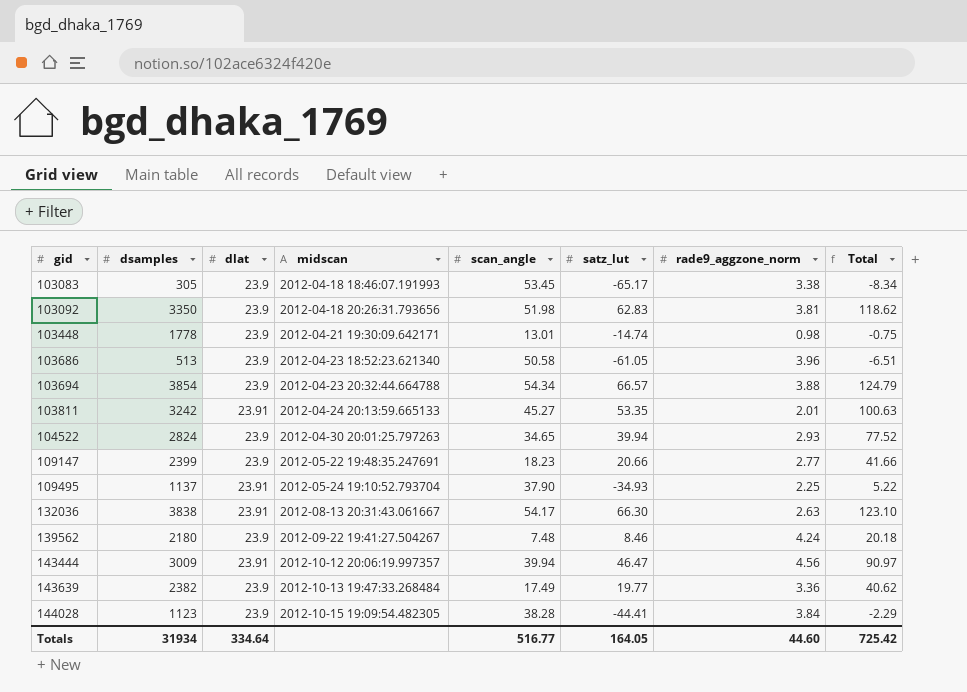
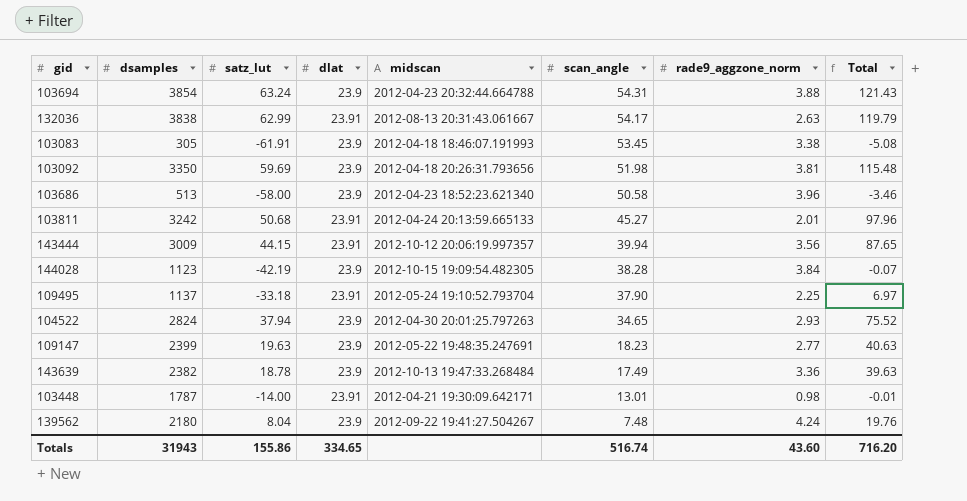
row order: gid ascending -> scan_angle descending
column satz_lut | position: 6 -> 3
103694 | satz_lut: 66.57 -> 63.24
103694 | scan_angle: 54.34 -> 54.31
103694 | Total: 124.79 -> 121.43
132036 | satz_lut: 66.30 -> 62.99
132036 | Total: 123.10 -> 119.79
103083 | satz_lut: -65.17 -> -61.91
103083 | Total: -8.34 -> -5.08
103092 | satz_lut: 62.83 -> 59.69
103092 | Total: 118.62 -> 115.48
103686 | satz_lut: -61.05 -> -58.00
103686 | Total: -6.51 -> -3.46
103811 | satz_lut: 53.35 -> 50.68
103811 | Total: 100.63 -> 97.96
143444 | satz_lut: 46.47 -> 44.15
143444 | rade9_aggzone_norm: 4.56 -> 3.56
143444 | Total: 90.97 -> 87.65
144028 | satz_lut: -44.41 -> -42.19
144028 | Total: -2.29 -> -0.07
109495 | satz_lut: -34.93 -> -33.18
109495 | Total: 5.22 -> 6.97
104522 | satz_lut: 39.94 -> 37.94
104522 | Total: 77.52 -> 75.52
109147 | satz_lut: 20.66 -> 19.63
109147 | Total: 41.66 -> 40.63
143639 | satz_lut: 19.77 -> 18.78
143639 | Total: 40.62 -> 39.63
103448 | dsamples: 1778 -> 1787
103448 | satz_lut: -14.74 -> -14.00
103448 | dlat: 23.9 -> 23.91
103448 | Total: -0.75 -> -0.01
139562 | satz_lut: 8.46 -> 8.04
139562 | Total: 20.18 -> 19.76
Totals | dsamples: 31934 -> 31943
Totals | satz_lut: 164.05 -> 155.86
Totals | dlat: 334.64 -> 334.65
Totals | scan_angle: 516.77 -> 516.74
Totals | rade9_aggzone_norm: 44.60 -> 43.60
Totals | Total: 725.42 -> 716.20

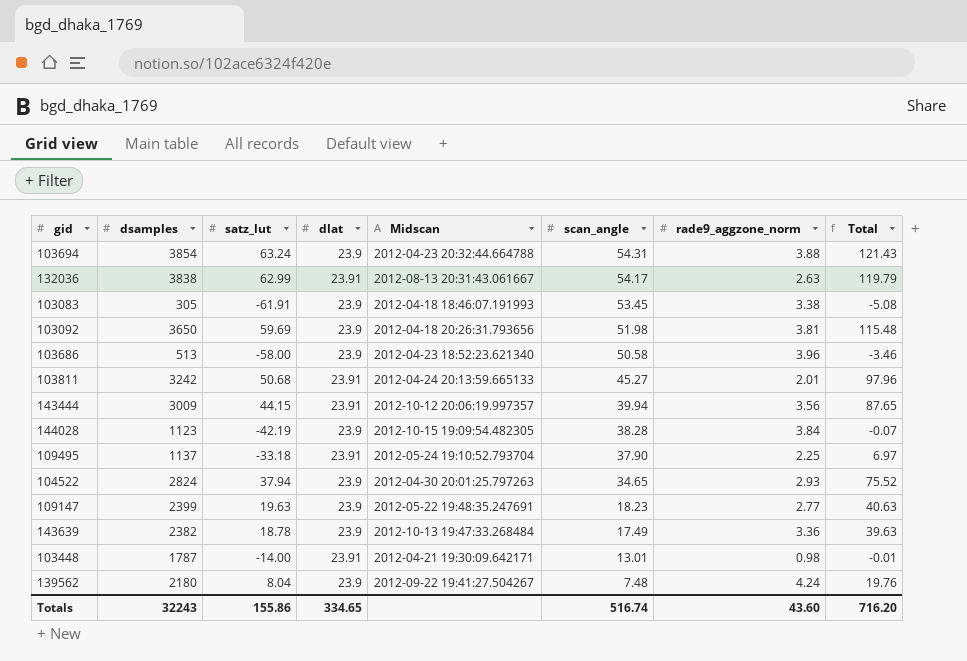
column name: midscan -> Midscan
103092 | dsamples: 3350 -> 3650
Totals | dsamples: 31943 -> 32243

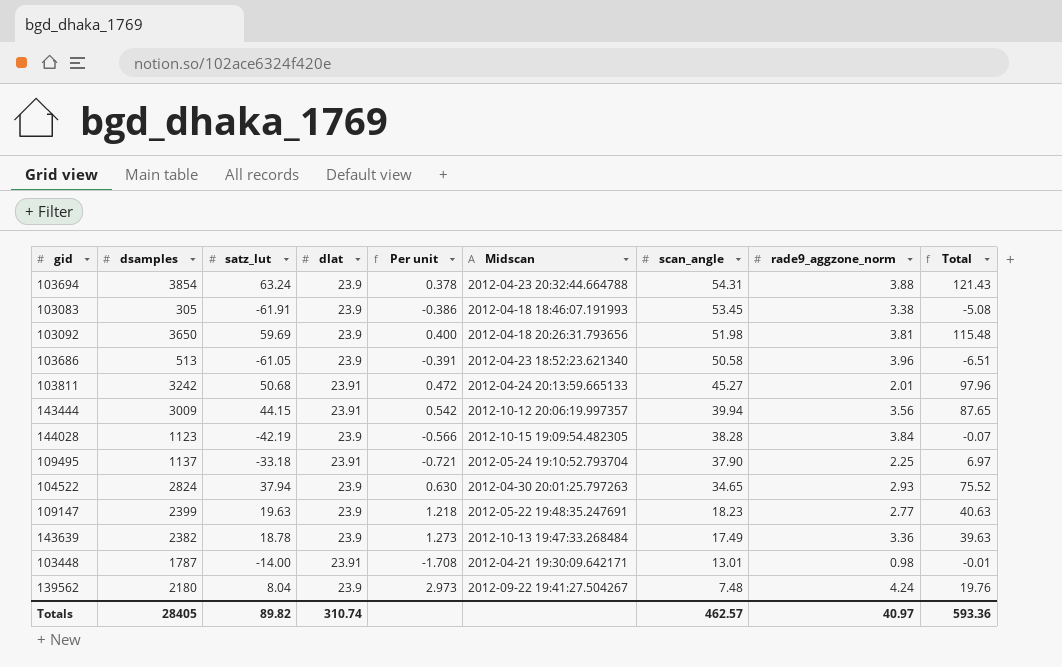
column Per unit | formula: none -> [dlat] / [satz_lut]
row 132036: 3838 | 62.99 | 23.91 | 2012-08-13 20:31:43.061667 | 54.17 | 2.63 | 119.79 -> none
103686 | satz_lut: -58.00 -> -61.05
103686 | Total: -3.46 -> -6.51
Totals | dsamples: 32243 -> 28405
Totals | satz_lut: 155.86 -> 89.82
Totals | dlat: 334.65 -> 310.74
Totals | scan_angle: 516.74 -> 462.57
Totals | rade9_aggzone_norm: 43.60 -> 40.97
Totals | Total: 716.20 -> 593.36

